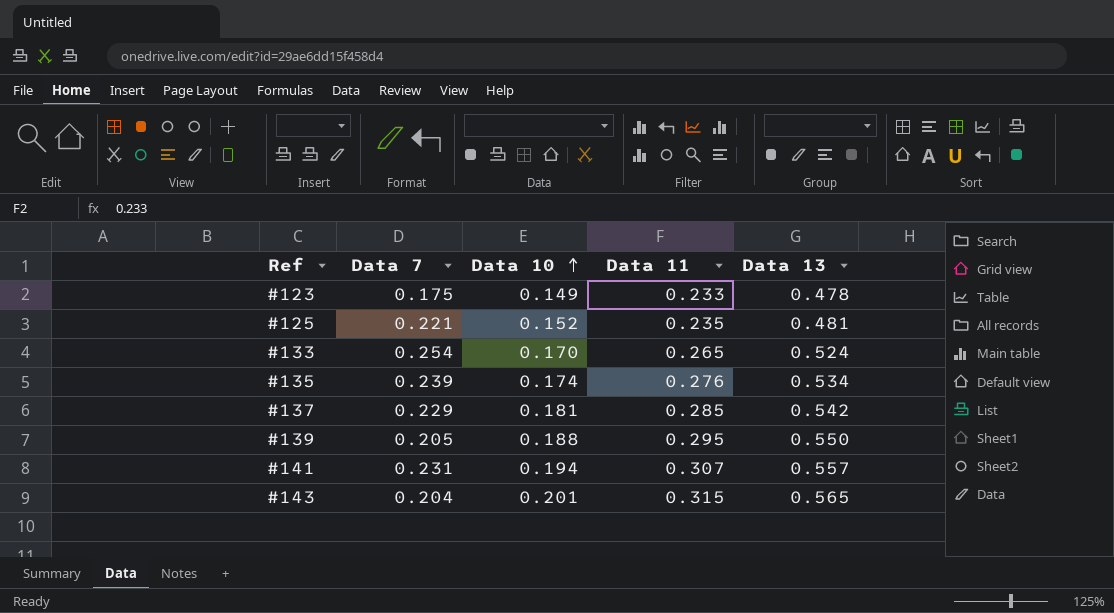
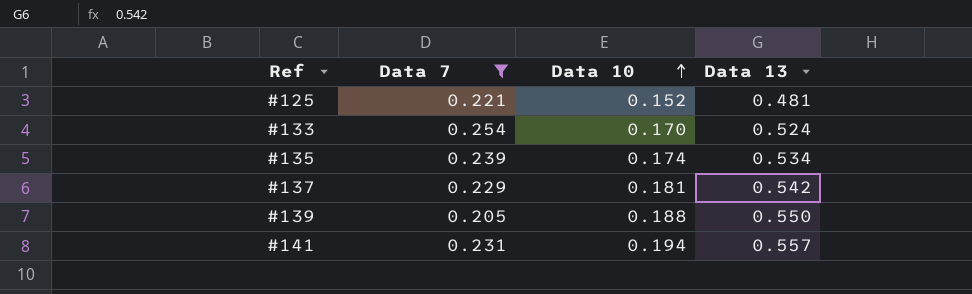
filter: none -> Data 7 >= 0.205
column Data 11 | position: 4 -> none

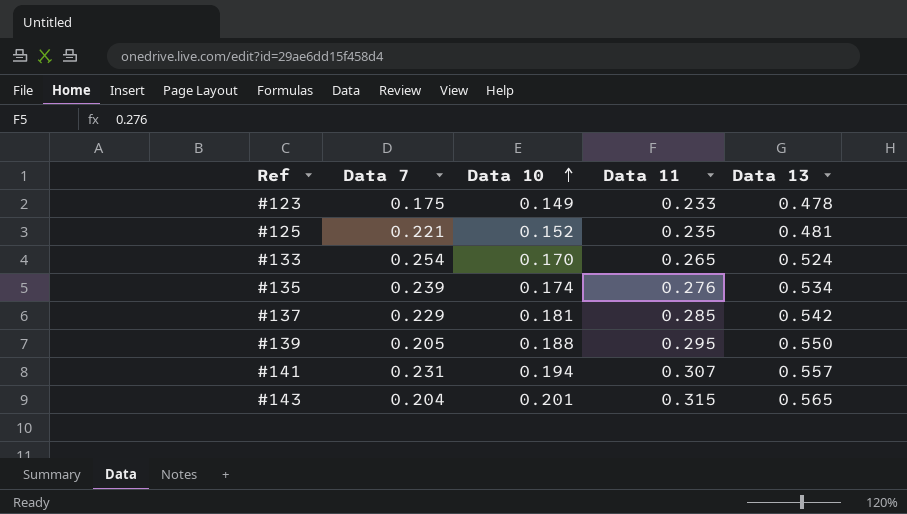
filter: Data 7 >= 0.205 -> none
column Data 11 | position: none -> 4

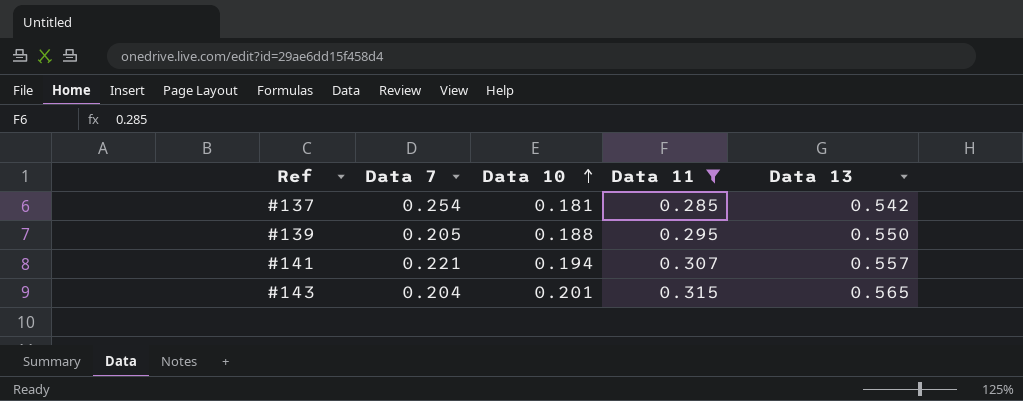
filter: none -> Data 11 >= 0.285
#137 | Data 7: 0.229 -> 0.254
#141 | Data 7: 0.231 -> 0.221

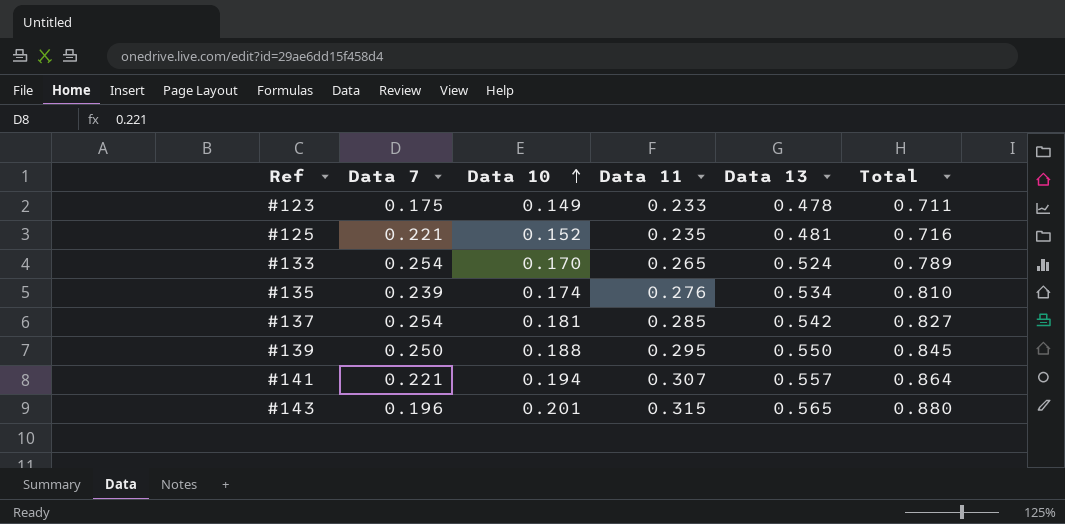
filter: Data 11 >= 0.285 -> none
column Total | formula: none -> [Data 11] + [Data 13]
#139 | Data 7: 0.205 -> 0.250
#143 | Data 7: 0.204 -> 0.196

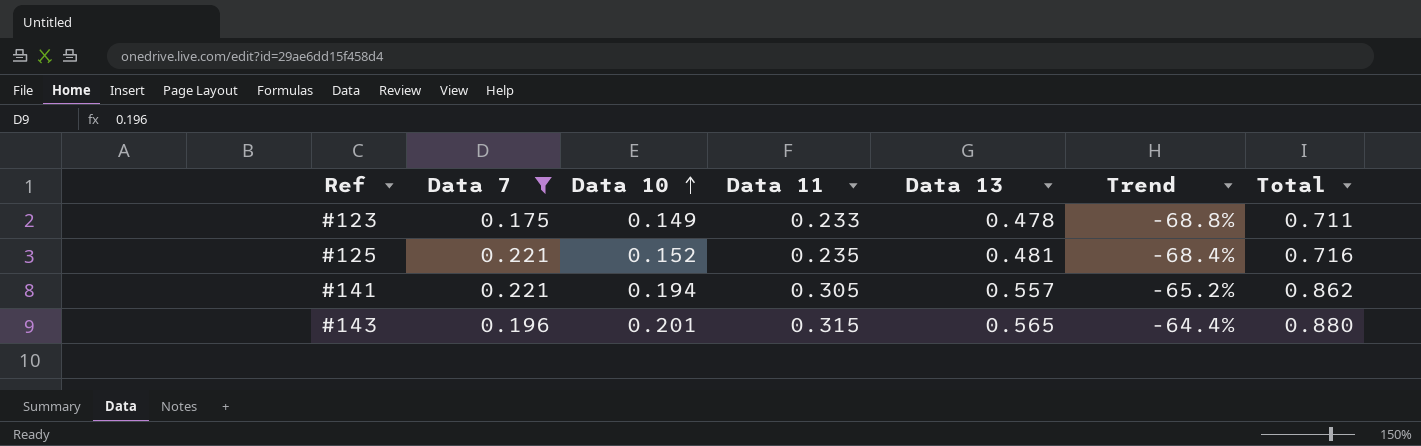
filter: none -> Data 7 <= 0.221
column Trend | formula: none -> ([Data 10] - [Data 13]) / [Data 13]
#141 | Data 11: 0.307 -> 0.305
#141 | Total: 0.864 -> 0.862

